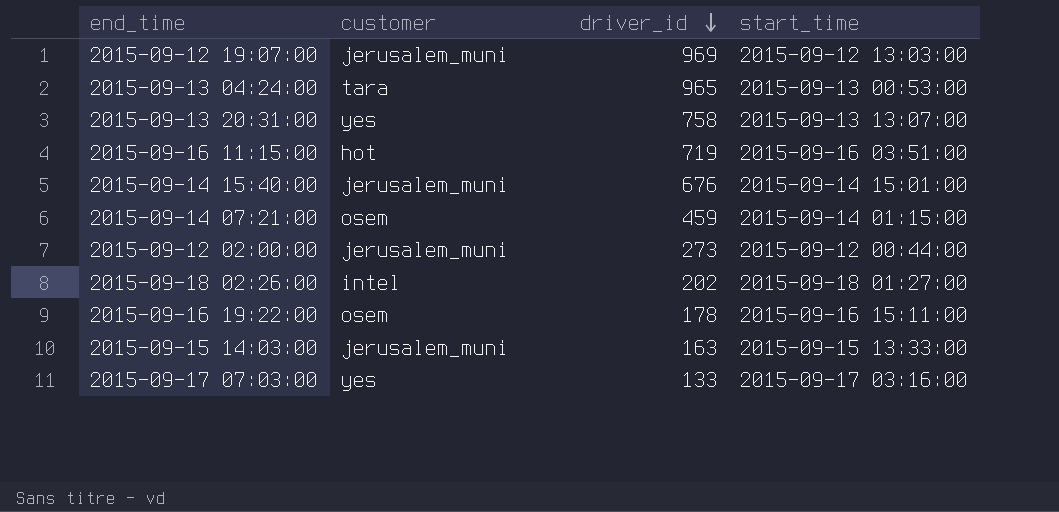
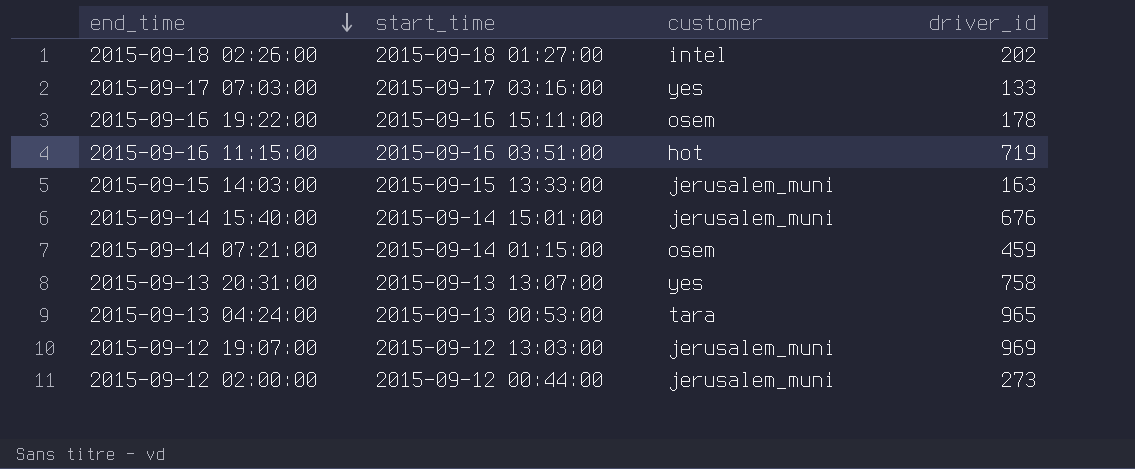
row order: driver_id descending -> end_time descending
column start_time | position: 4 -> 2

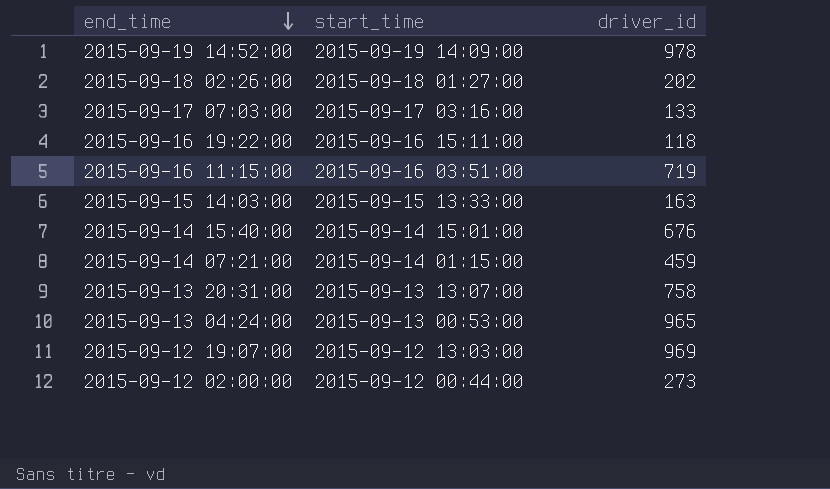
column customer | position: 3 -> none
row 2015-09-19 14:52:00: none -> 2015-09-19 14:09:00 | 978
2015-09-16 19:22:00 | driver_id: 178 -> 118

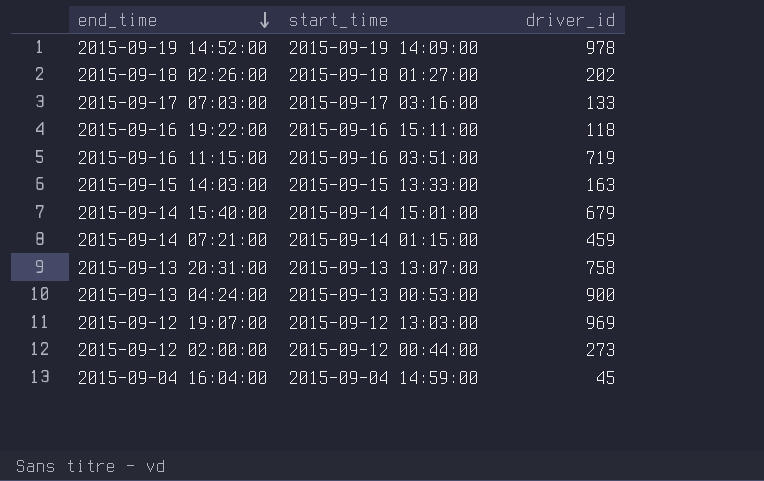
2015-09-14 15:40:00 | driver_id: 676 -> 679
2015-09-13 04:24:00 | driver_id: 965 -> 900
row 2015-09-04 16:04:00: none -> 2015-09-04 14:59:00 | 45

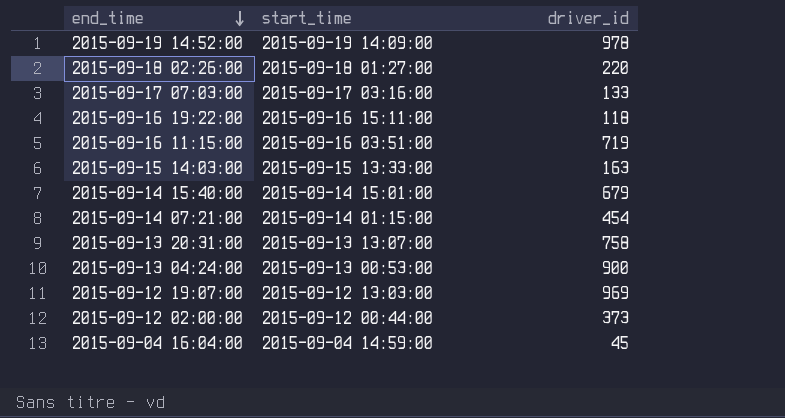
2015-09-18 02:26:00 | driver_id: 202 -> 220
2015-09-14 07:21:00 | driver_id: 459 -> 454
2015-09-12 02:00:00 | driver_id: 273 -> 373

